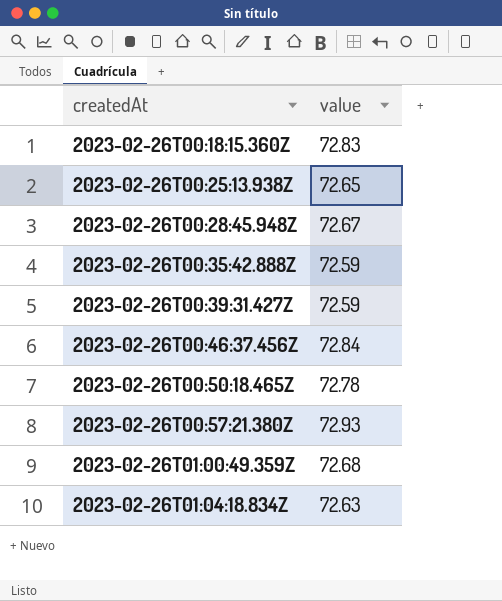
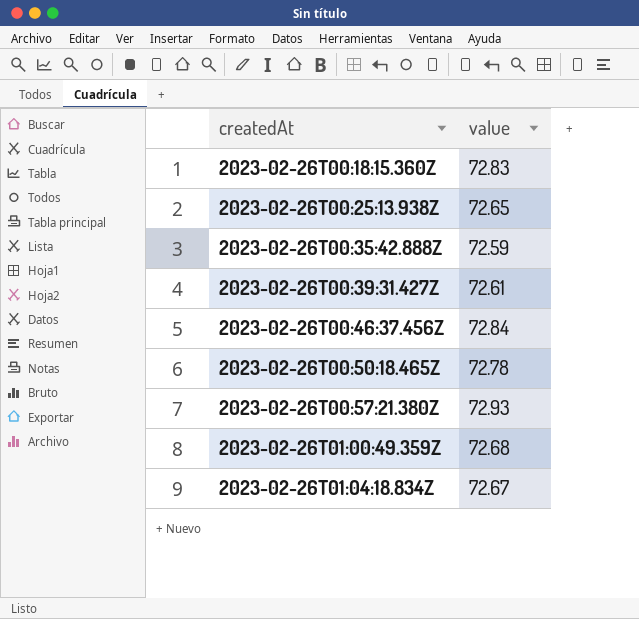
row 2023-02-26T00:28:45.948Z: 72.67 -> none
2023-02-26T00:39:31.427Z | value: 72.59 -> 72.61
2023-02-26T01:04:18.834Z | value: 72.63 -> 72.67

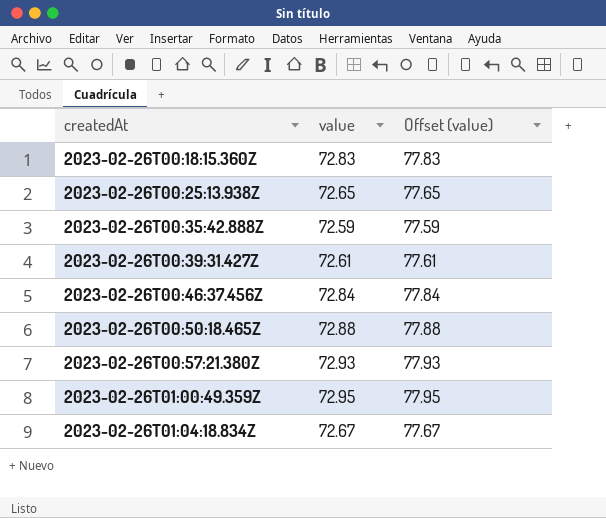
column Offset (value) | formula: none -> [value] + 5
2023-02-26T00:50:18.465Z | value: 72.78 -> 72.88
2023-02-26T01:00:49.359Z | value: 72.68 -> 72.95

